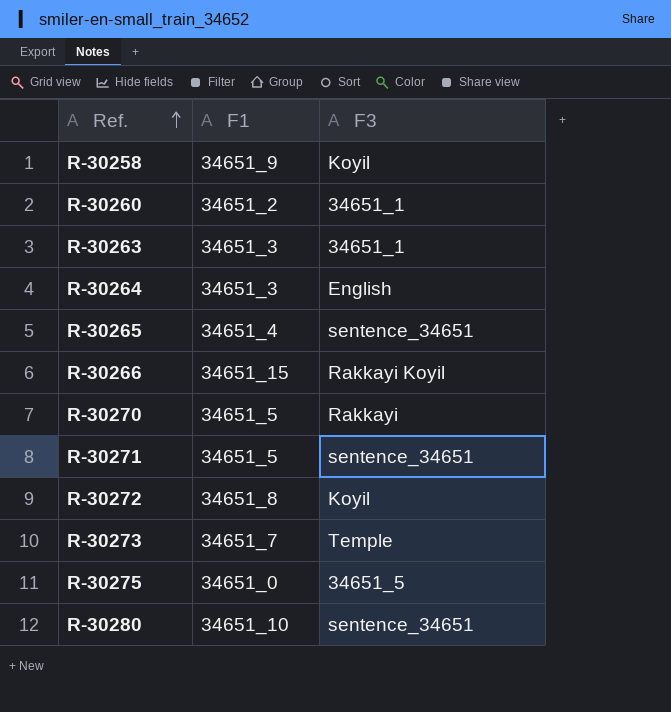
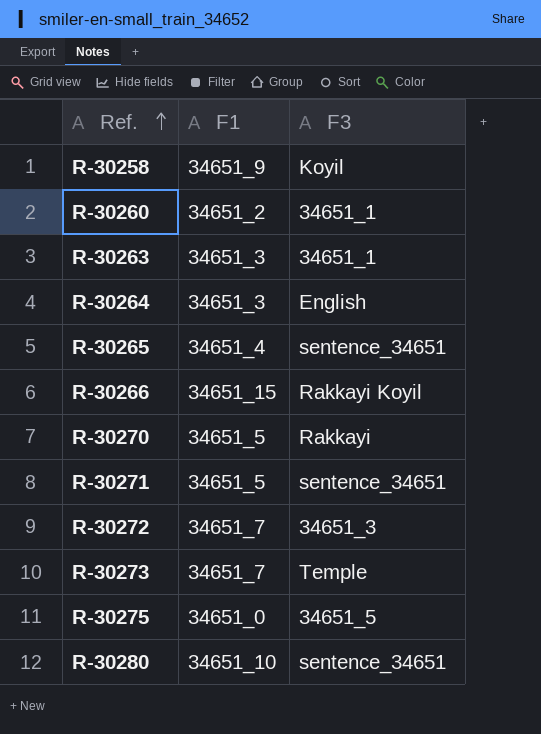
R-30272 | F1: 34651_8 -> 34651_7
R-30272 | F3: Koyil -> 34651_3

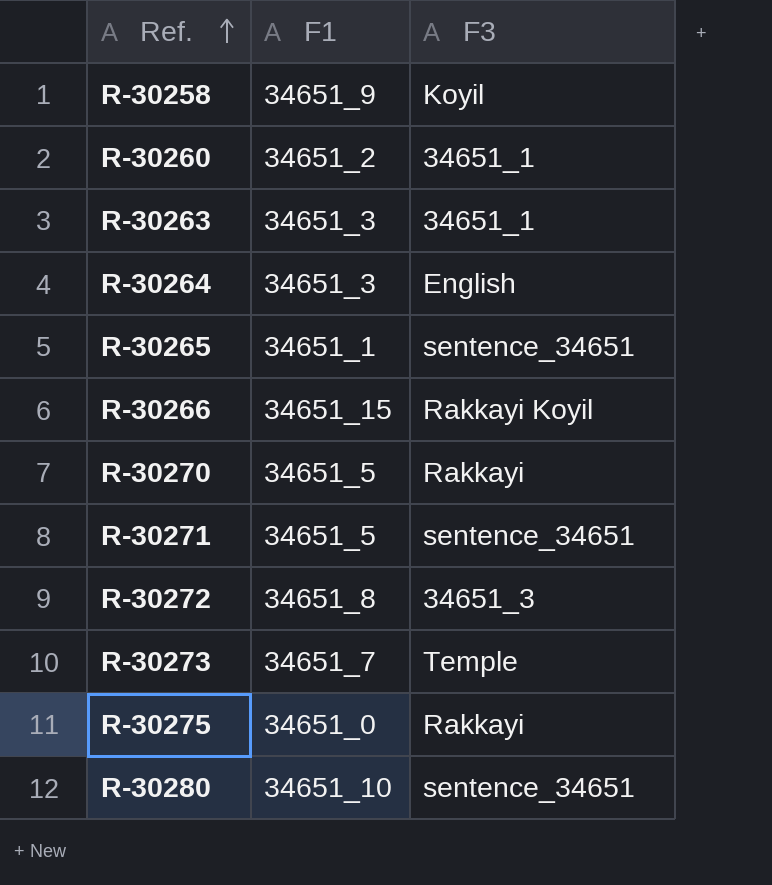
R-30265 | F1: 34651_4 -> 34651_1
R-30272 | F1: 34651_7 -> 34651_8
R-30275 | F3: 34651_5 -> Rakkayi

